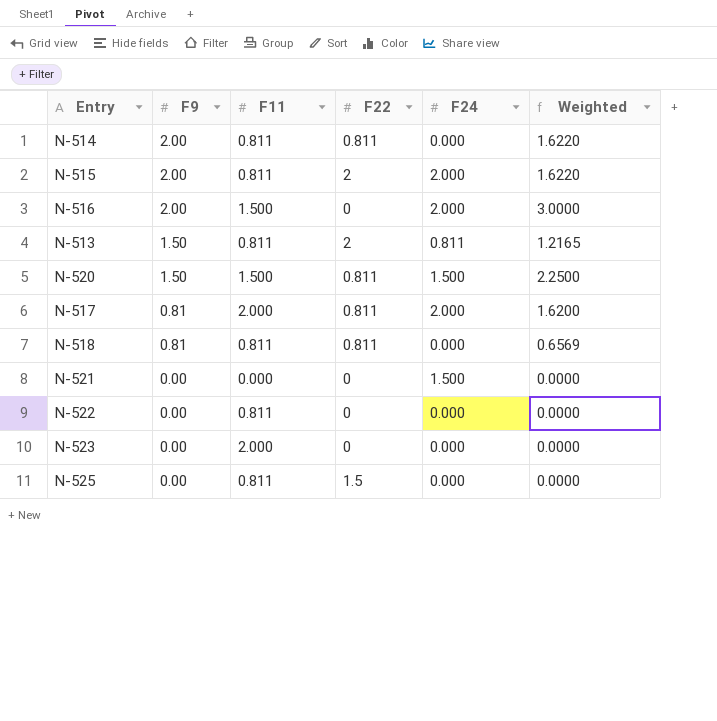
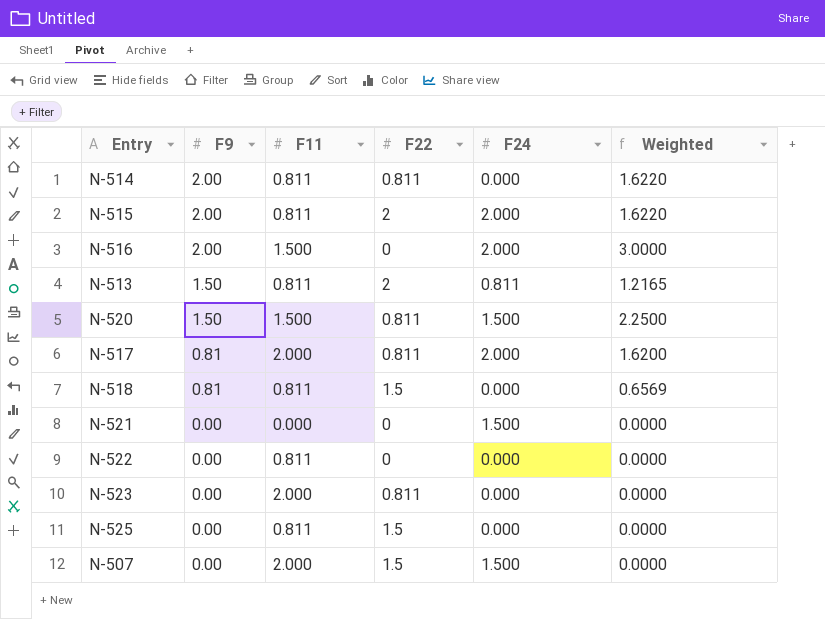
N-518 | F22: 0.811 -> 1.5
N-523 | F22: 0 -> 0.811
row N-507: none -> 0.00 | 2.000 | 1.5 | 1.500 | 0.0000

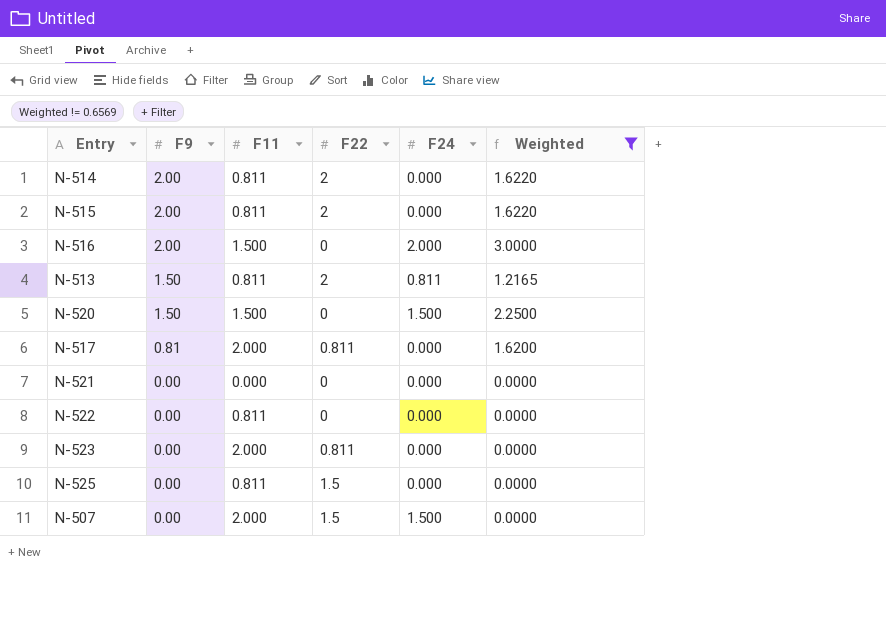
filter: none -> Weighted != 0.6569
N-514 | F22: 0.811 -> 2
N-515 | F24: 2.000 -> 0.000
N-520 | F22: 0.811 -> 0
N-517 | F24: 2.000 -> 0.000
N-521 | F24: 1.500 -> 0.000

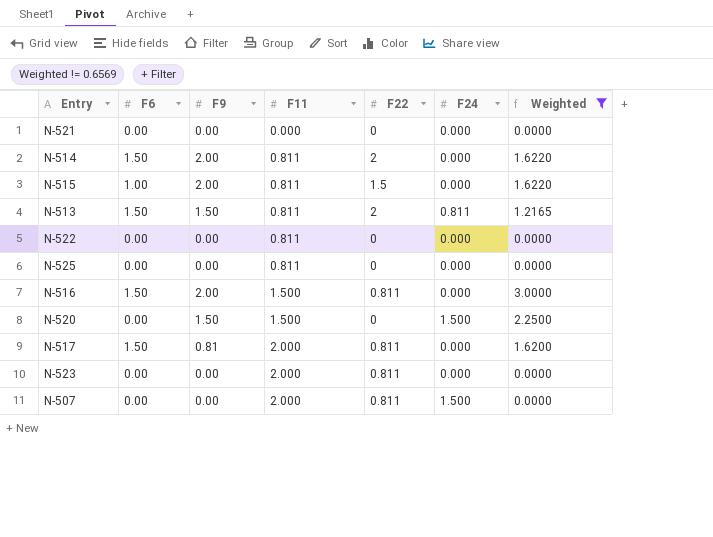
row order: F9 descending -> F11 ascending
column F6 | position: none -> 2
N-515 | F22: 2 -> 1.5
N-525 | F22: 1.5 -> 0
N-516 | F22: 0 -> 0.811
N-516 | F24: 2.000 -> 0.000
N-507 | F22: 1.5 -> 0.811

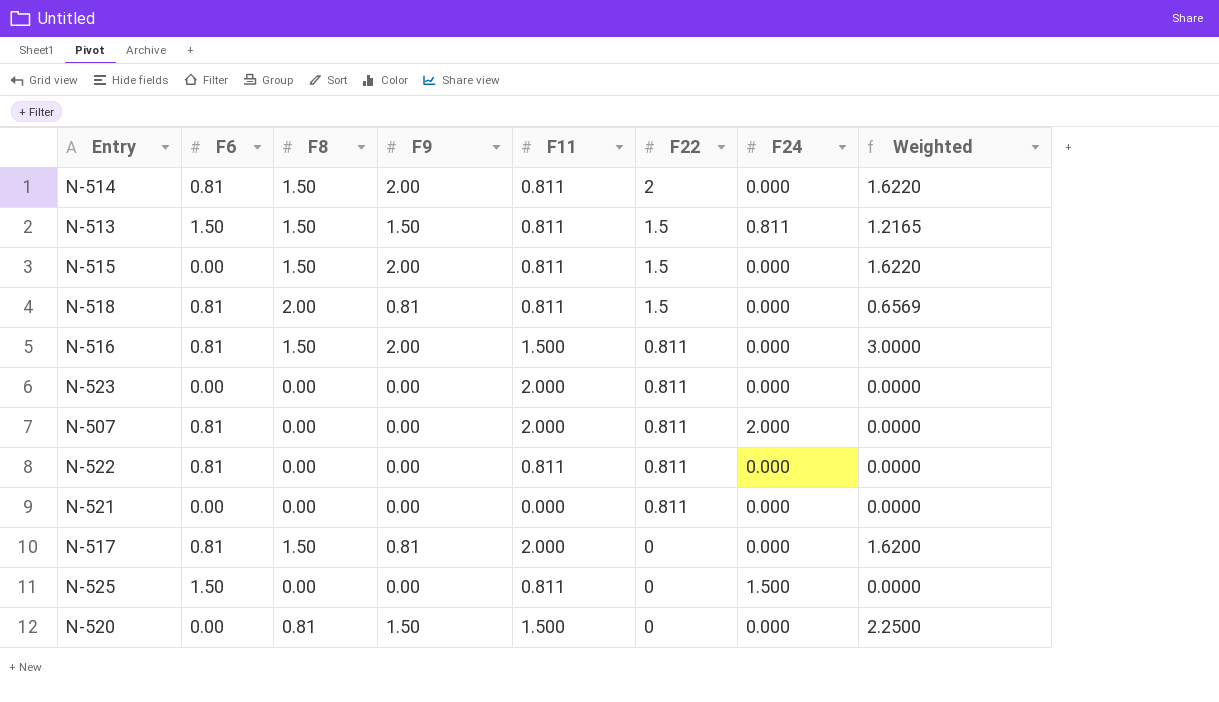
filter: Weighted != 0.6569 -> none
row order: F11 ascending -> F22 descending
column F8 | position: none -> 3
N-514 | F6: 1.50 -> 0.81
N-513 | F22: 2 -> 1.5
N-515 | F6: 1.00 -> 0.00
N-516 | F6: 1.50 -> 0.81
N-507 | F6: 0.00 -> 0.81
N-507 | F24: 1.500 -> 2.000
N-522 | F6: 0.00 -> 0.81
N-522 | F22: 0 -> 0.811
N-521 | F22: 0 -> 0.811
N-517 | F6: 1.50 -> 0.81
N-517 | F22: 0.811 -> 0
N-525 | F6: 0.00 -> 1.50
N-525 | F24: 0.000 -> 1.500
N-520 | F24: 1.500 -> 0.000

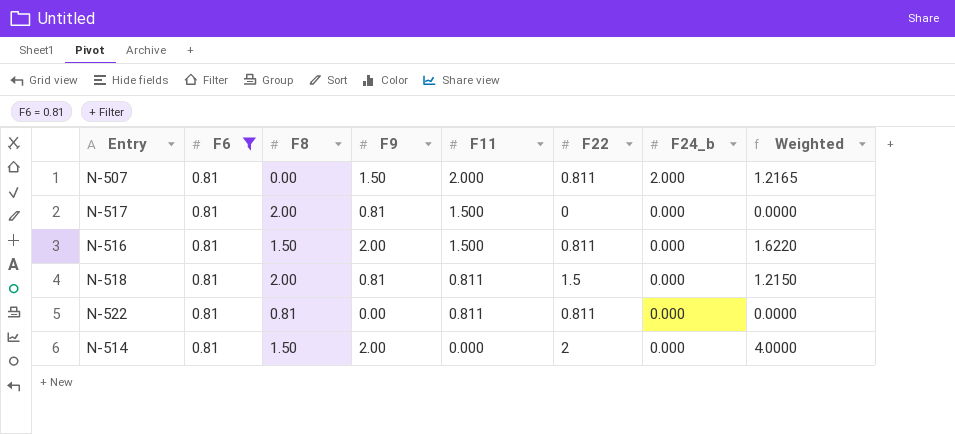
filter: none -> F6 = 0.81
row order: F22 descending -> F11 descending
column name: F24 -> F24_b
column Weighted | formula: [F9] * [F11] -> [F9] * [F22]
N-507 | F9: 0.00 -> 1.50
N-517 | F8: 1.50 -> 2.00
N-517 | F11: 2.000 -> 1.500
N-522 | F8: 0.00 -> 0.81
N-514 | F11: 0.811 -> 0.000

